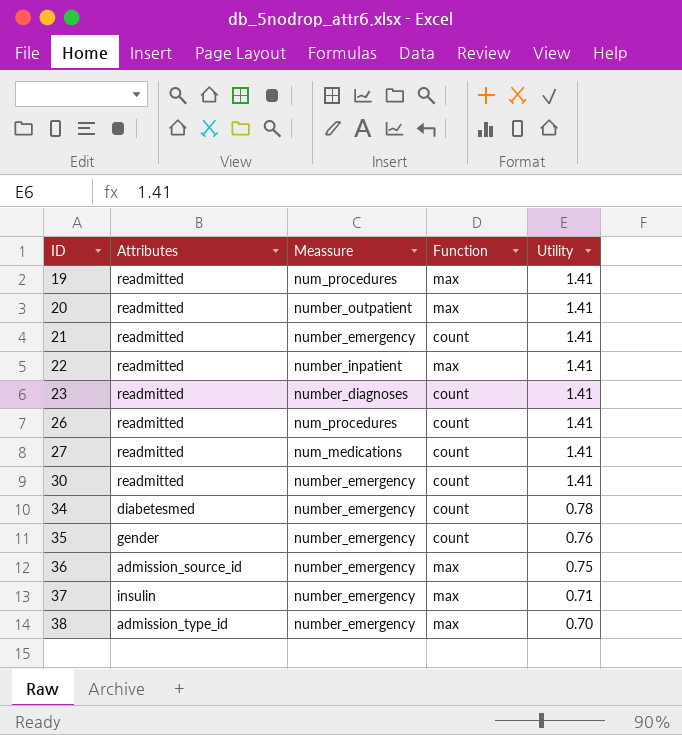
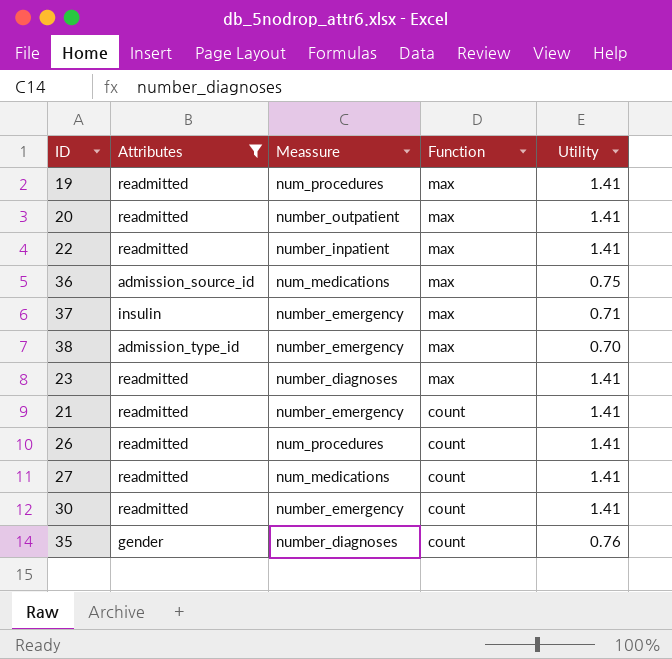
filter: none -> Attributes != diabetesmed
row order: ID ascending -> Function descending
36 | Meassure: number_emergency -> num_medications
23 | Function: count -> max
35 | Meassure: number_emergency -> number_diagnoses

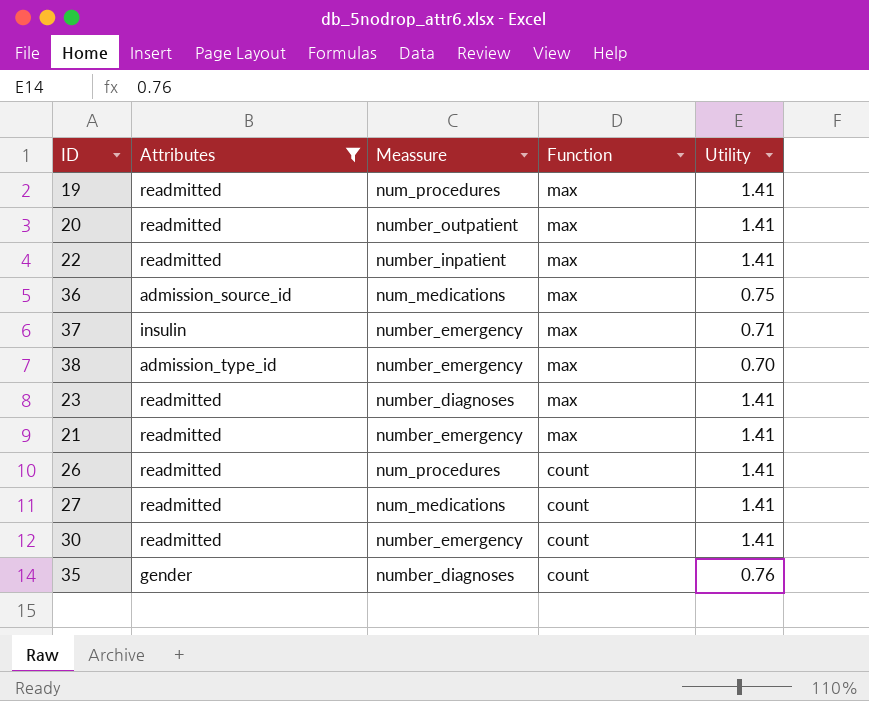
21 | Function: count -> max

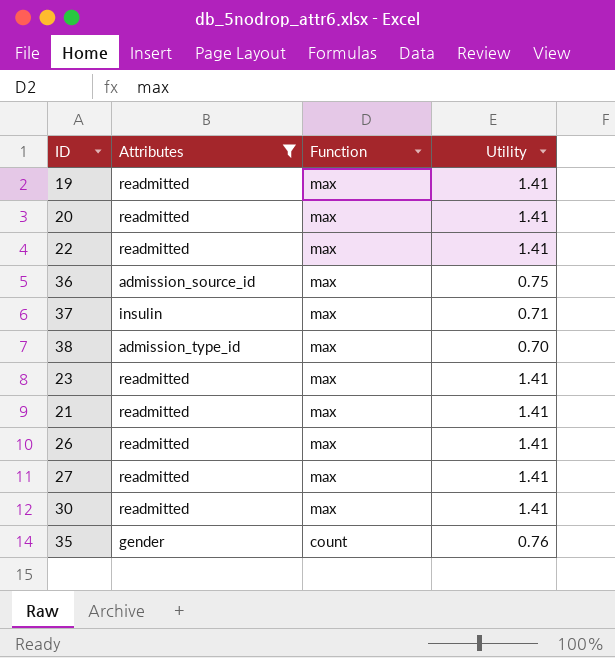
column Meassure | position: 3 -> none
26 | Function: count -> max
27 | Function: count -> max
30 | Function: count -> max

